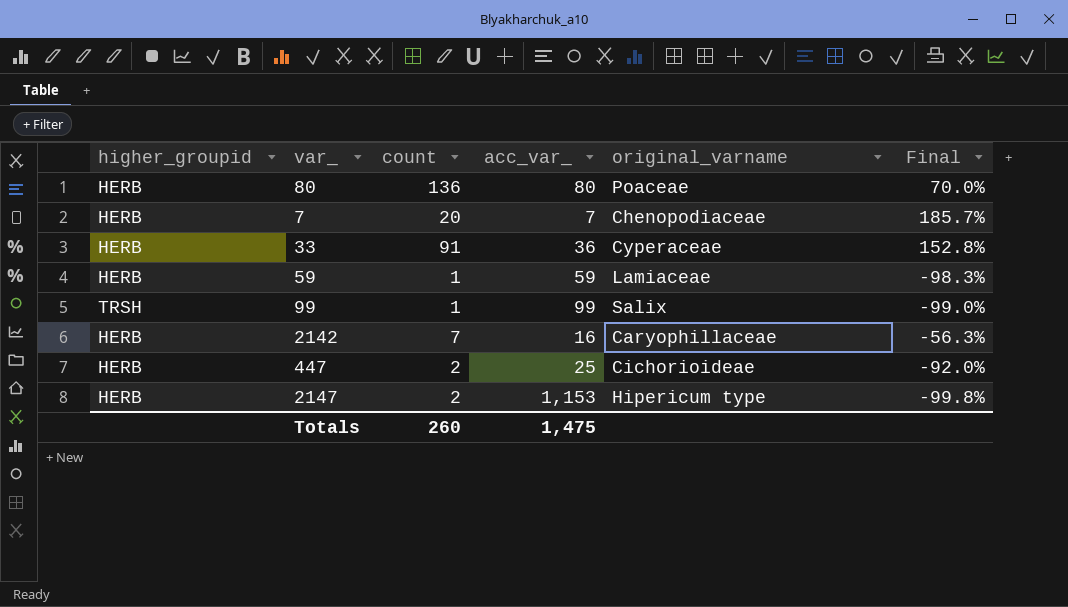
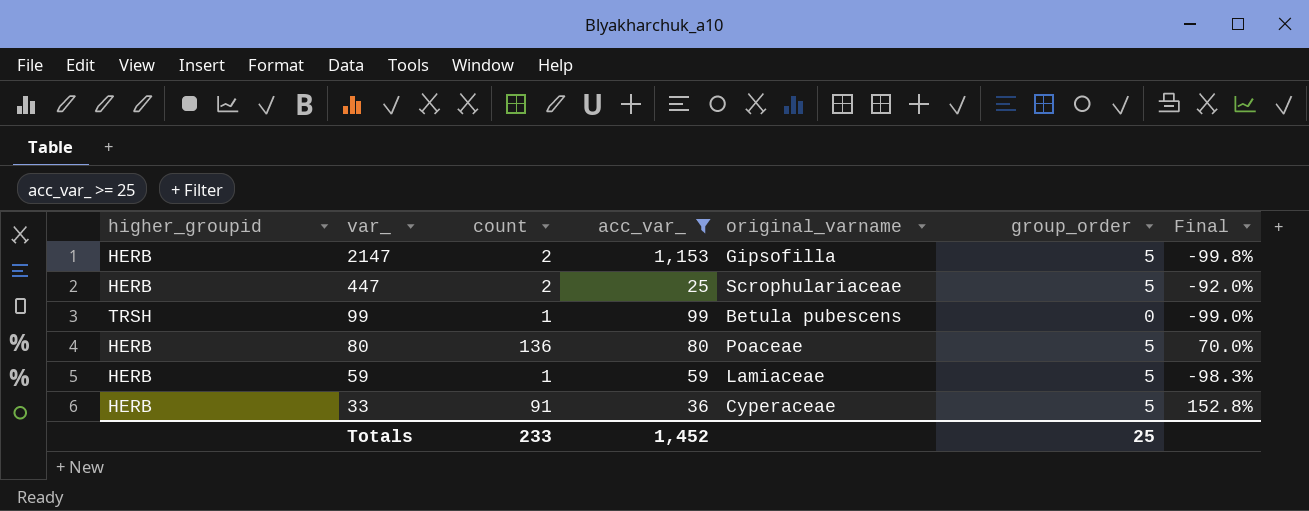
filter: none -> acc_var_ >= 25
row order: none -> var_ descending
column group_order | position: none -> 6
2147 | original_varname: Hipericum type -> Gipsofilla
447 | original_varname: Cichorioideae -> Scrophulariaceae
99 | original_varname: Salix -> Betula pubescens
Totals | count: 260 -> 233
Totals | acc_var_: 1,475 -> 1,452

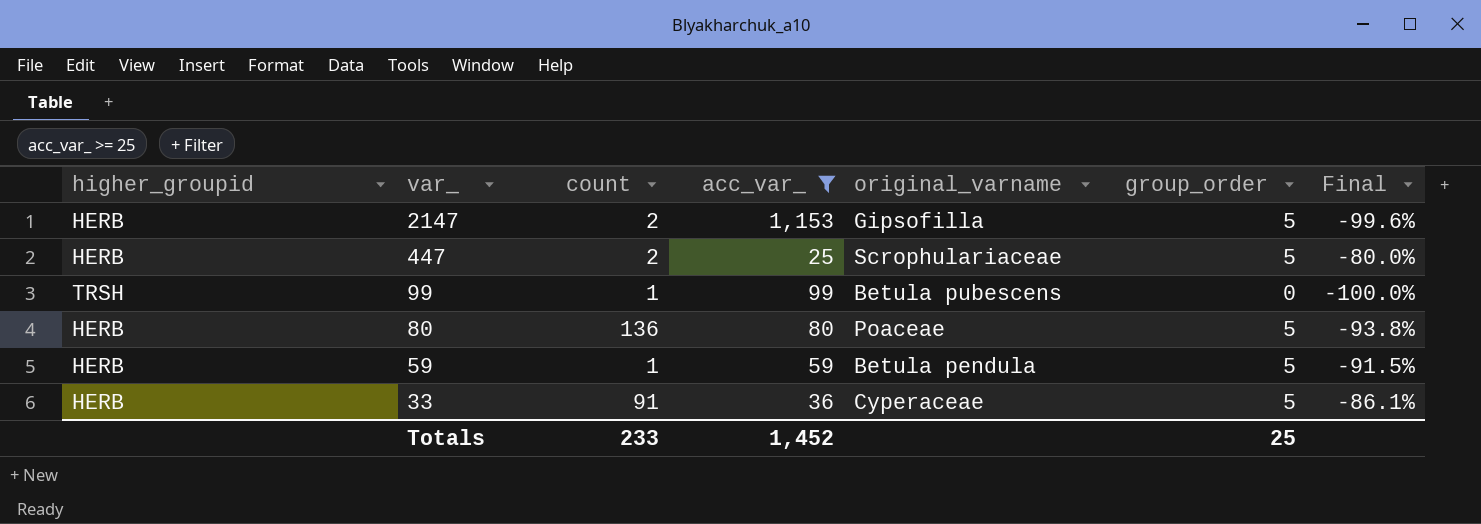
column Final | formula: ([count] - [acc_var_]) / [acc_var_] -> ([group_order] - [acc_var_]) / [acc_var_]
59 | original_varname: Lamiaceae -> Betula pendula

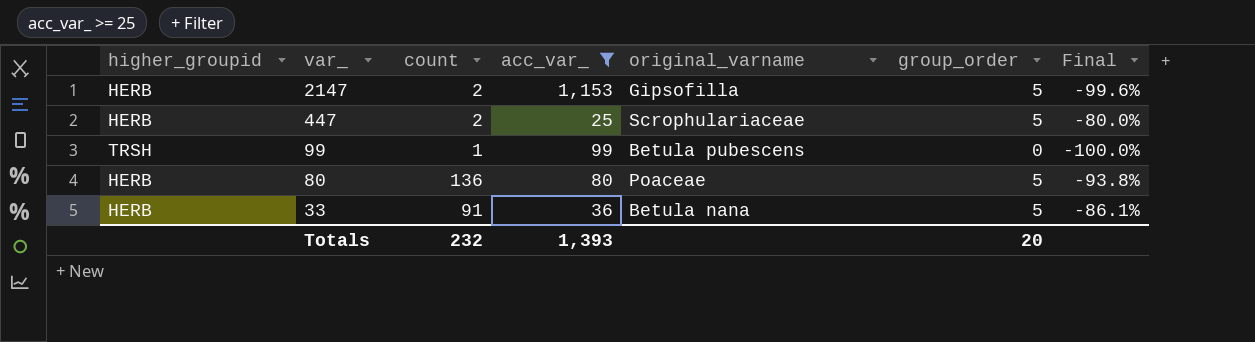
row 59: HERB | 1 | 59 | Betula pendula | 5 | -91.5% -> none
33 | original_varname: Cyperaceae -> Betula nana
Totals | count: 233 -> 232
Totals | acc_var_: 1,452 -> 1,393
Totals | group_order: 25 -> 20

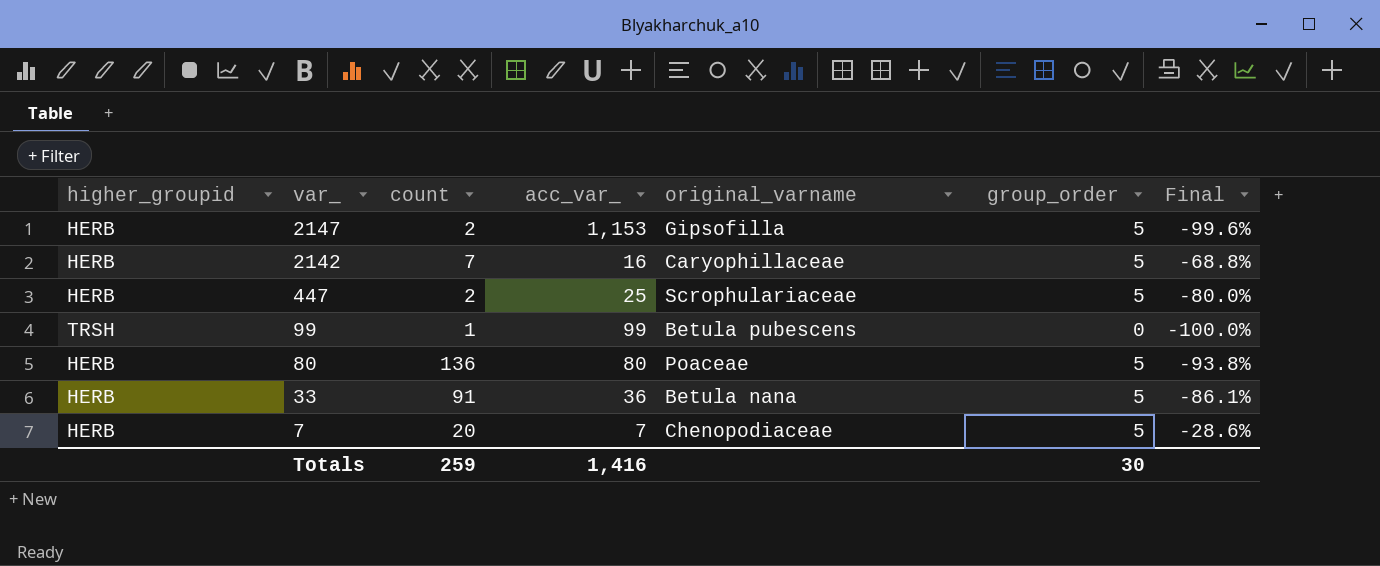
filter: acc_var_ >= 25 -> none
Totals | count: 232 -> 259
Totals | acc_var_: 1,393 -> 1,416
Totals | group_order: 20 -> 30

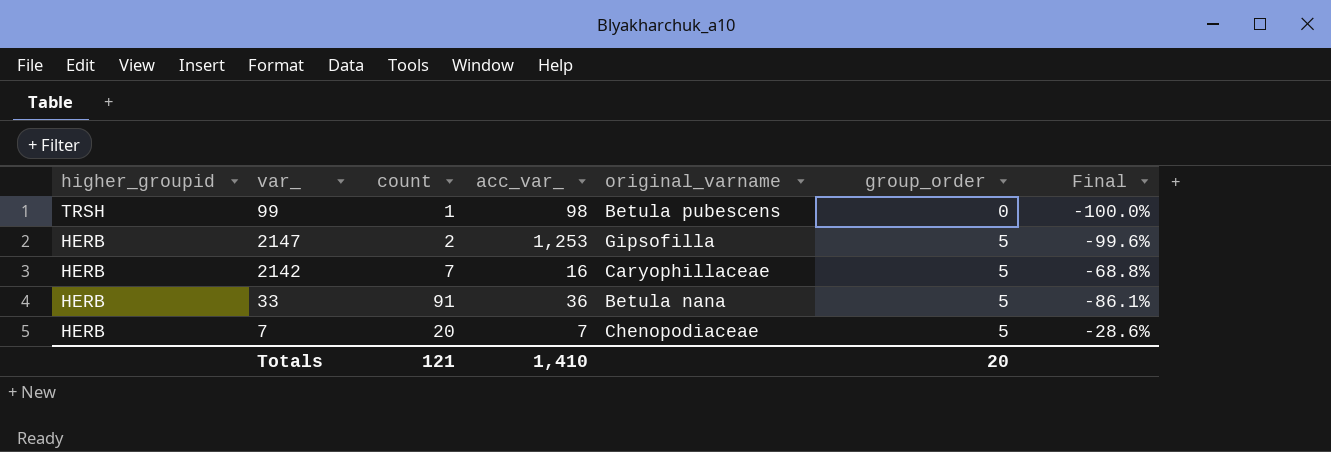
row order: var_ descending -> higher_groupid descending
row 447: HERB | 2 | 25 | Scrophulariaceae | 5 | -80.0% -> none
row 80: HERB | 136 | 80 | Poaceae | 5 | -93.8% -> none
99 | acc_var_: 99 -> 98
2147 | acc_var_: 1,153 -> 1,253
Totals | count: 259 -> 121
Totals | acc_var_: 1,416 -> 1,410
Totals | group_order: 30 -> 20

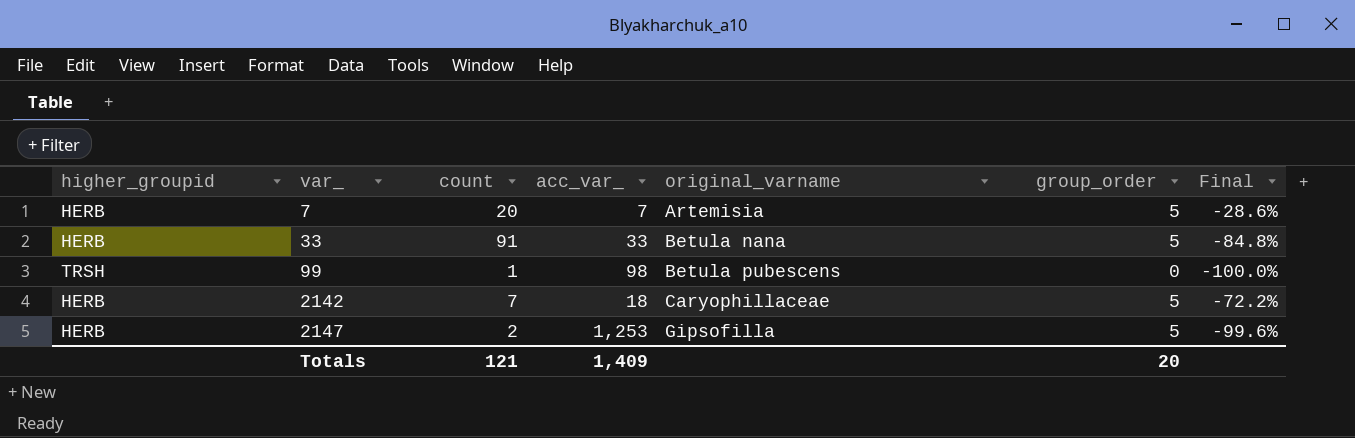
row order: higher_groupid descending -> var_ ascending
7 | original_varname: Chenopodiaceae -> Artemisia
33 | acc_var_: 36 -> 33
33 | Final: -86.1% -> -84.8%
2142 | acc_var_: 16 -> 18
2142 | Final: -68.8% -> -72.2%
Totals | acc_var_: 1,410 -> 1,409

